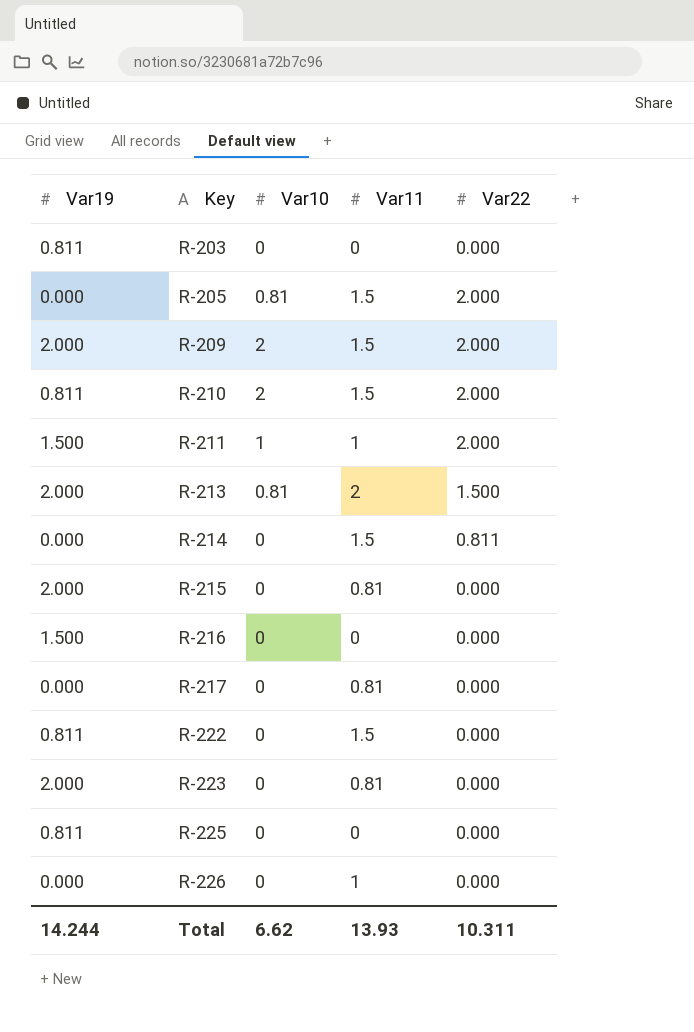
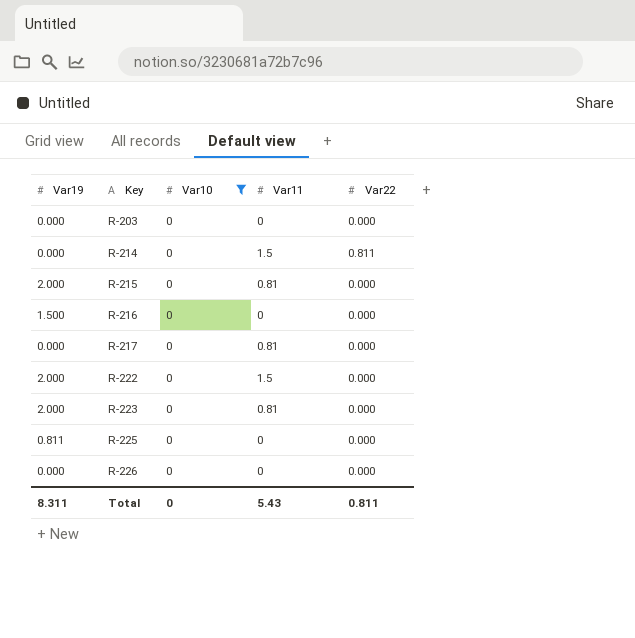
filter: none -> Var10 = 0
R-203 | Var19: 0.811 -> 0.000
R-222 | Var19: 0.811 -> 2.000
R-226 | Var11: 1 -> 0
Total | Var19: 14.244 -> 8.311
Total | Var10: 6.62 -> 0
Total | Var11: 13.93 -> 5.43
Total | Var22: 10.311 -> 0.811

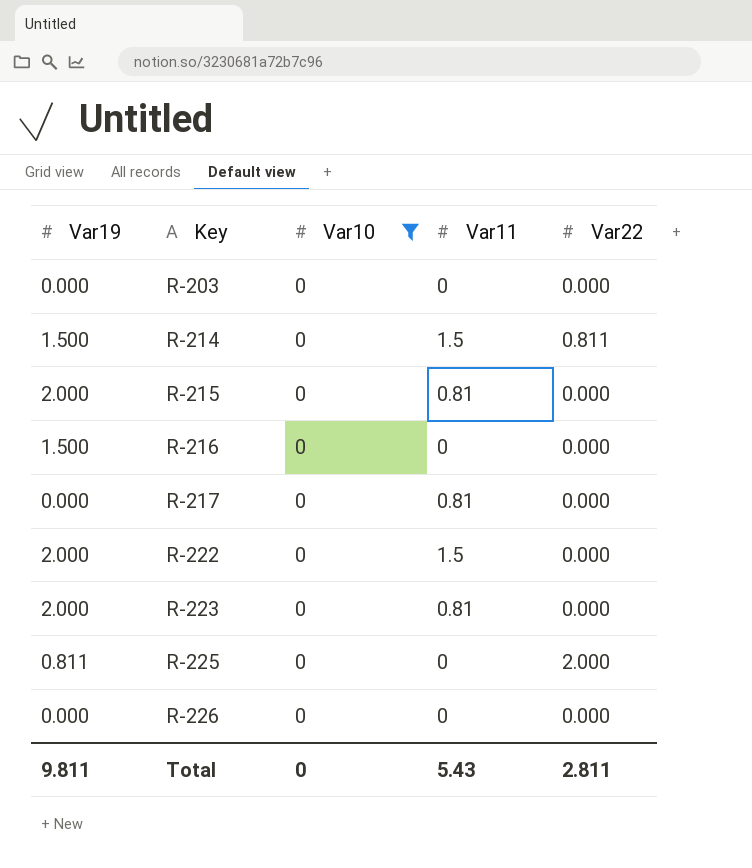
R-214 | Var19: 0.000 -> 1.500
R-225 | Var22: 0.000 -> 2.000
Total | Var19: 8.311 -> 9.811
Total | Var22: 0.811 -> 2.811

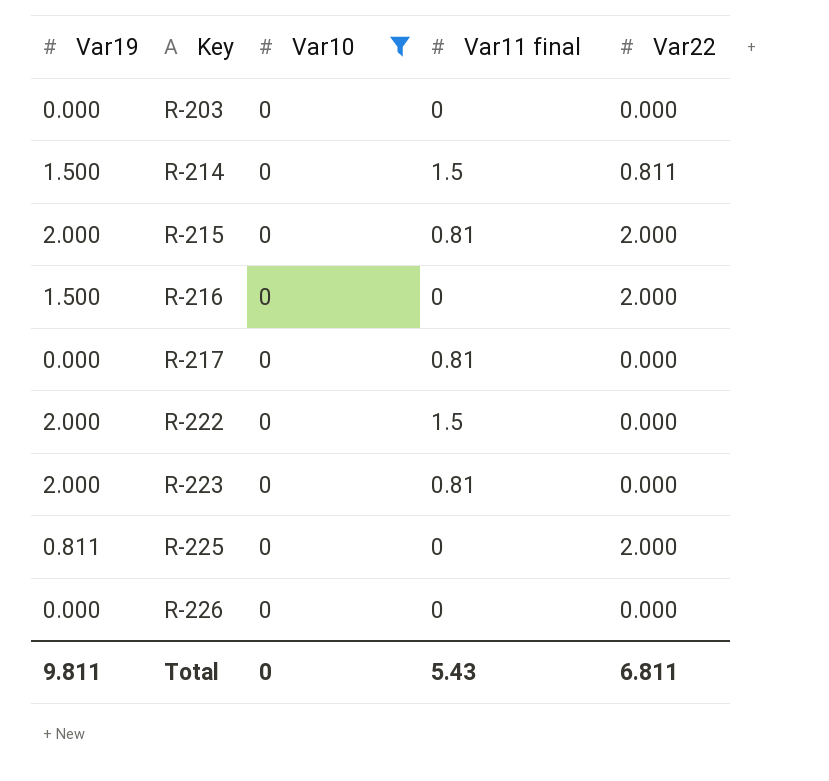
column name: Var11 -> Var11 final
R-215 | Var22: 0.000 -> 2.000
R-216 | Var22: 0.000 -> 2.000
Total | Var22: 2.811 -> 6.811

